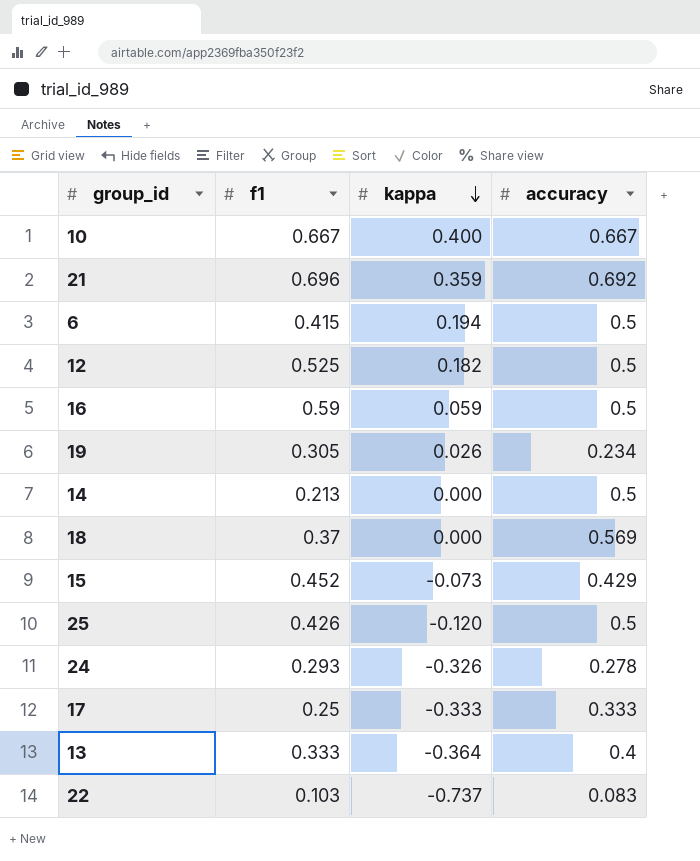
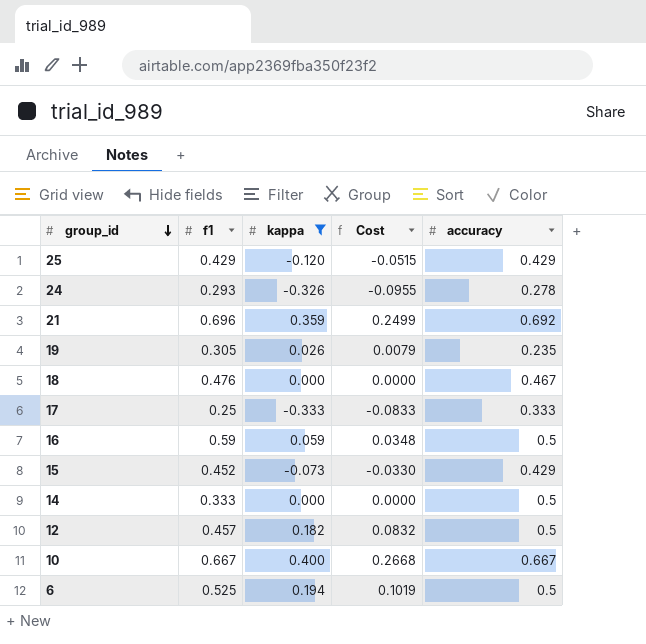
filter: none -> kappa >= -0.333
row order: kappa descending -> group_id descending
column Cost | formula: none -> [f1] * [kappa]
25 | f1: 0.426 -> 0.429
25 | accuracy: 0.5 -> 0.429
19 | accuracy: 0.234 -> 0.235
18 | f1: 0.37 -> 0.476
18 | accuracy: 0.569 -> 0.467
14 | f1: 0.213 -> 0.333
12 | f1: 0.525 -> 0.457
6 | f1: 0.415 -> 0.525

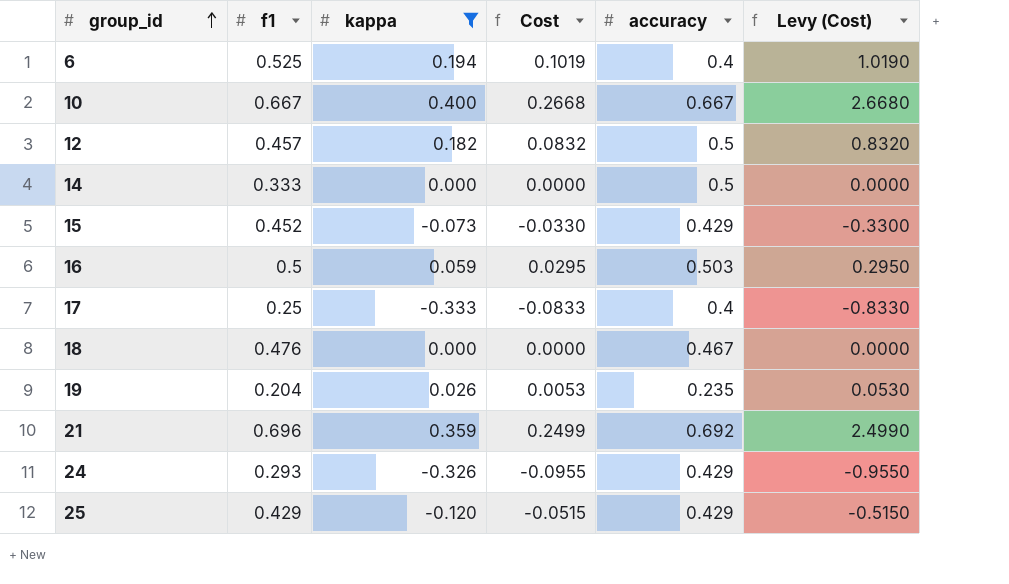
row order: group_id descending -> group_id ascending
column Levy (Cost) | formula: none -> [Cost] * 10
6 | accuracy: 0.5 -> 0.4
16 | f1: 0.59 -> 0.5
16 | Cost: 0.0348 -> 0.0295
16 | accuracy: 0.5 -> 0.503
17 | accuracy: 0.333 -> 0.4
19 | f1: 0.305 -> 0.204
19 | Cost: 0.0079 -> 0.0053
24 | accuracy: 0.278 -> 0.429

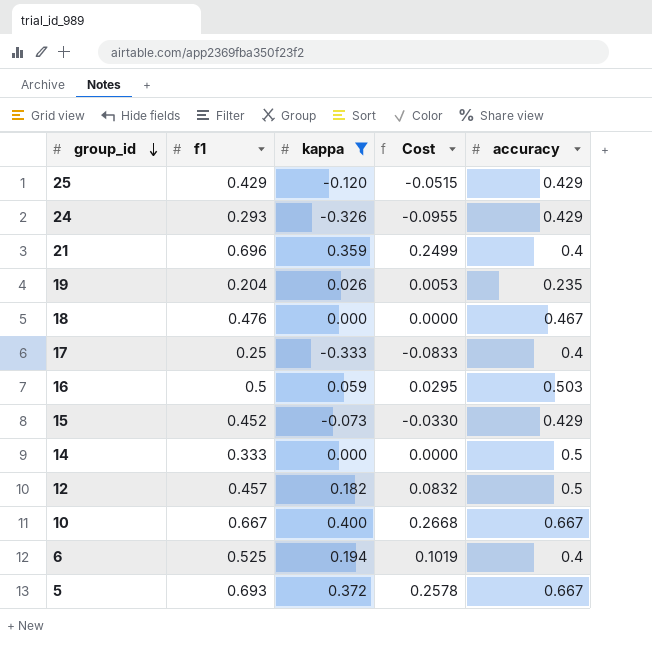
row order: group_id ascending -> group_id descending
column Levy (Cost) | formula: [Cost] * 10 -> none
21 | accuracy: 0.692 -> 0.4
row 5: none -> 0.693 | 0.372 | 0.2578 | 0.667

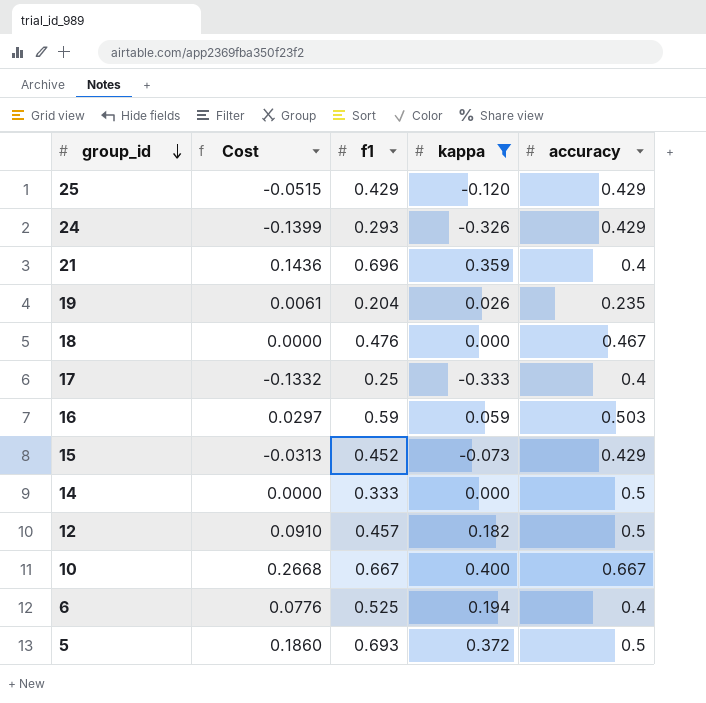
column Cost | formula: [f1] * [kappa] -> [kappa] * [accuracy]
column Cost | position: 4 -> 2
16 | f1: 0.5 -> 0.59
5 | accuracy: 0.667 -> 0.5

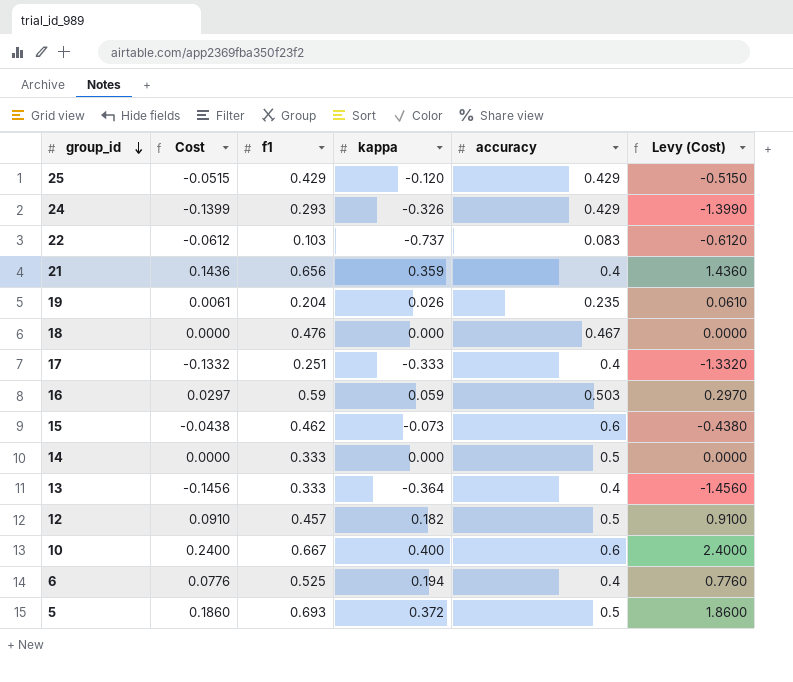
filter: kappa >= -0.333 -> none
column Levy (Cost) | formula: none -> [Cost] * 10
21 | f1: 0.696 -> 0.656
17 | f1: 0.25 -> 0.251
15 | Cost: -0.0313 -> -0.0438
15 | f1: 0.452 -> 0.462
15 | accuracy: 0.429 -> 0.6
10 | Cost: 0.2668 -> 0.2400
10 | accuracy: 0.667 -> 0.6

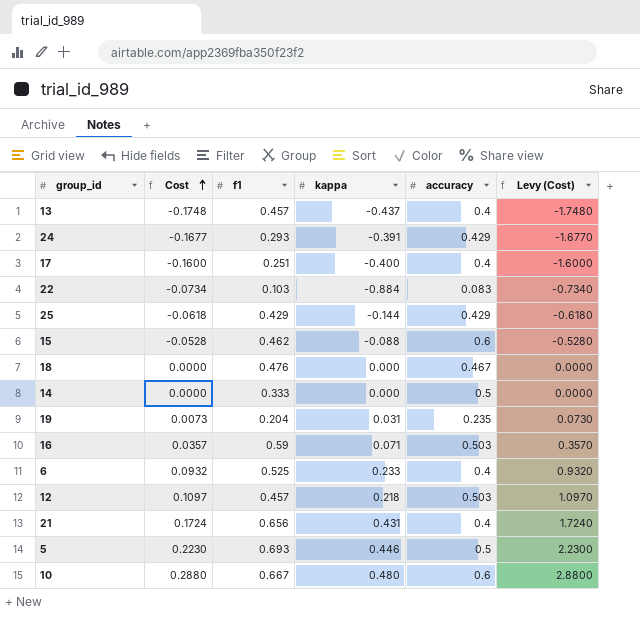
row order: group_id descending -> Cost ascending
13 | Cost: -0.1456 -> -0.1748
13 | f1: 0.333 -> 0.457
13 | kappa: -0.364 -> -0.437
13 | Levy (Cost): -1.4560 -> -1.7480
24 | Cost: -0.1399 -> -0.1677
24 | kappa: -0.326 -> -0.391
24 | Levy (Cost): -1.3990 -> -1.6770
17 | Cost: -0.1332 -> -0.1600
17 | kappa: -0.333 -> -0.400
17 | Levy (Cost): -1.3320 -> -1.6000
22 | Cost: -0.0612 -> -0.0734
22 | kappa: -0.737 -> -0.884
22 | Levy (Cost): -0.6120 -> -0.7340
25 | Cost: -0.0515 -> -0.0618
25 | kappa: -0.120 -> -0.144
25 | Levy (Cost): -0.5150 -> -0.6180
15 | Cost: -0.0438 -> -0.0528
15 | kappa: -0.073 -> -0.088
15 | Levy (Cost): -0.4380 -> -0.5280
19 | Cost: 0.0061 -> 0.0073
19 | kappa: 0.026 -> 0.031
19 | Levy (Cost): 0.0610 -> 0.0730
16 | Cost: 0.0297 -> 0.0357
16 | kappa: 0.059 -> 0.071
16 | Levy (Cost): 0.2970 -> 0.3570
6 | Cost: 0.0776 -> 0.0932
6 | kappa: 0.194 -> 0.233
6 | Levy (Cost): 0.7760 -> 0.9320
12 | Cost: 0.0910 -> 0.1097
12 | kappa: 0.182 -> 0.218
12 | accuracy: 0.5 -> 0.503
12 | Levy (Cost): 0.9100 -> 1.0970
21 | Cost: 0.1436 -> 0.1724
21 | kappa: 0.359 -> 0.431
21 | Levy (Cost): 1.4360 -> 1.7240
5 | Cost: 0.1860 -> 0.2230
5 | kappa: 0.372 -> 0.446
5 | Levy (Cost): 1.8600 -> 2.2300
10 | Cost: 0.2400 -> 0.2880
10 | kappa: 0.400 -> 0.480
10 | Levy (Cost): 2.4000 -> 2.8800

